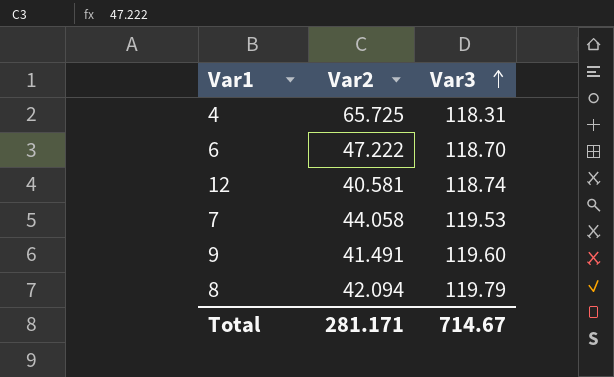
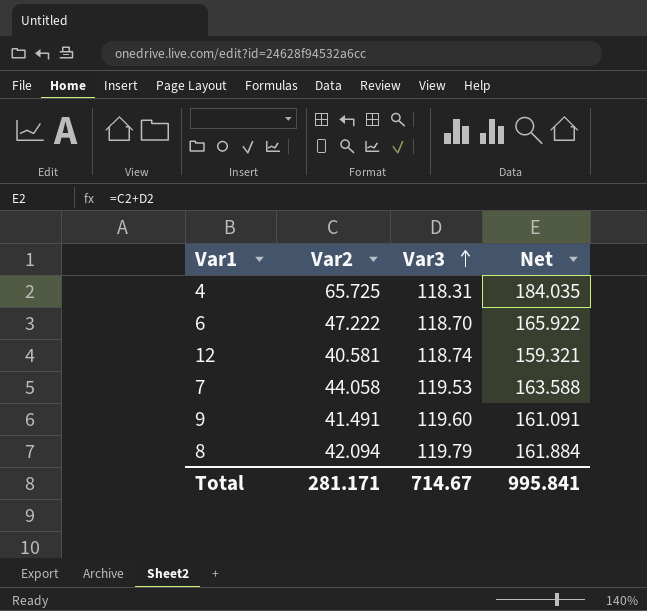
column Net | formula: none -> [Var2] + [Var3]

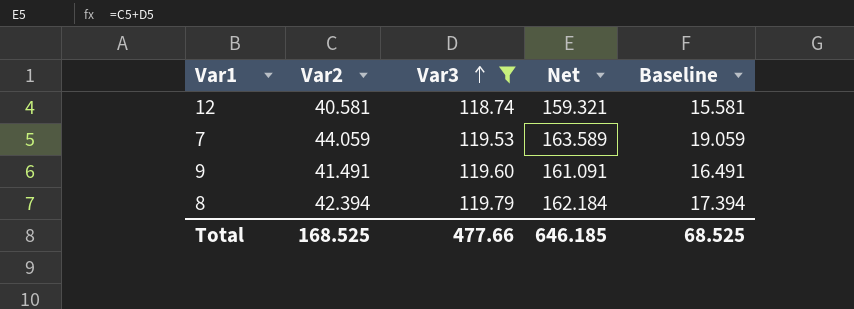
filter: none -> Var3 >= 118.74
column Baseline | formula: none -> [Var2] - 25
7 | Var2: 44.058 -> 44.059
7 | Net: 163.588 -> 163.589
8 | Var2: 42.094 -> 42.394
8 | Net: 161.884 -> 162.184
Total | Var2: 281.171 -> 168.525
Total | Var3: 714.67 -> 477.66
Total | Net: 995.841 -> 646.185

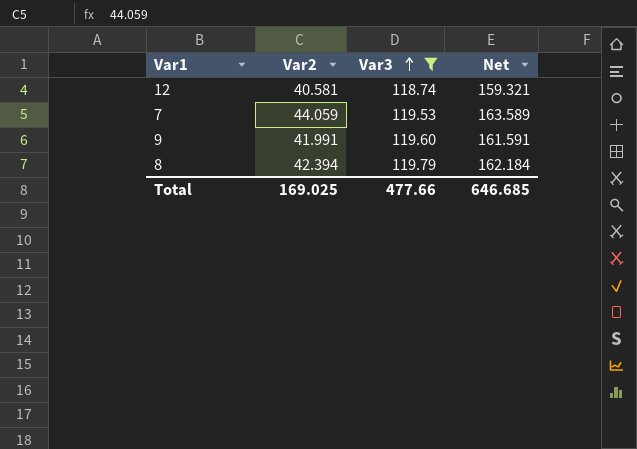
column Baseline | formula: [Var2] - 25 -> none
9 | Var2: 41.491 -> 41.991
9 | Net: 161.091 -> 161.591
Total | Var2: 168.525 -> 169.025
Total | Net: 646.185 -> 646.685

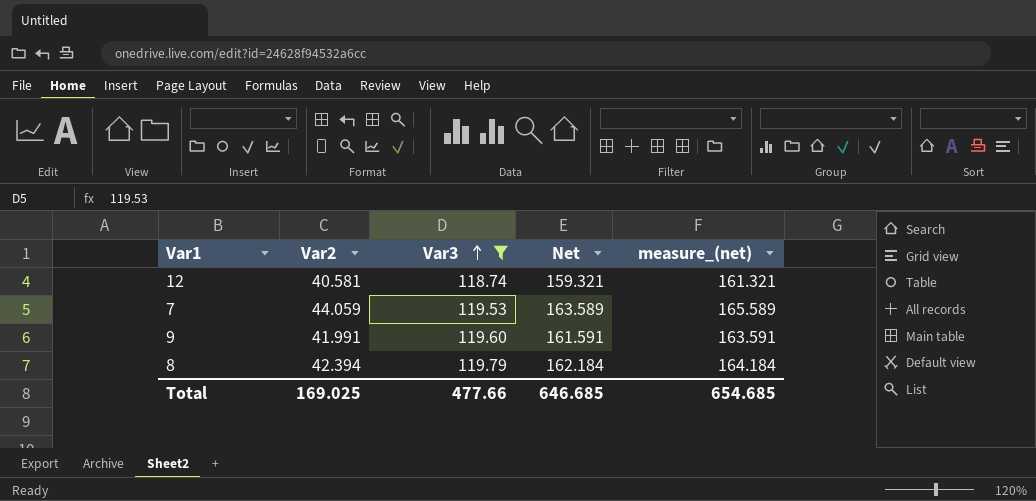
column measure_(net) | formula: none -> [Net] + 2

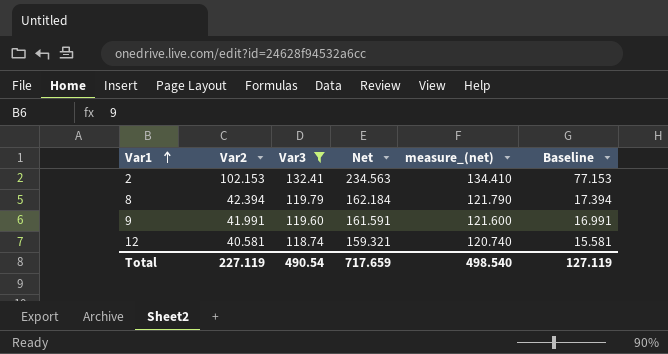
row order: Var3 ascending -> Var1 ascending
column measure_(net) | formula: [Net] + 2 -> [Var3] + 2
column Baseline | formula: none -> [Var2] - 25
row 7: 44.059 | 119.53 | 163.589 | 165.589 -> none
row 2: none -> 102.153 | 132.41 | 234.563 | 134.410 | 77.153
Total | Var2: 169.025 -> 227.119
Total | Var3: 477.66 -> 490.54
Total | Net: 646.685 -> 717.659
Total | measure_(net): 654.685 -> 498.540

